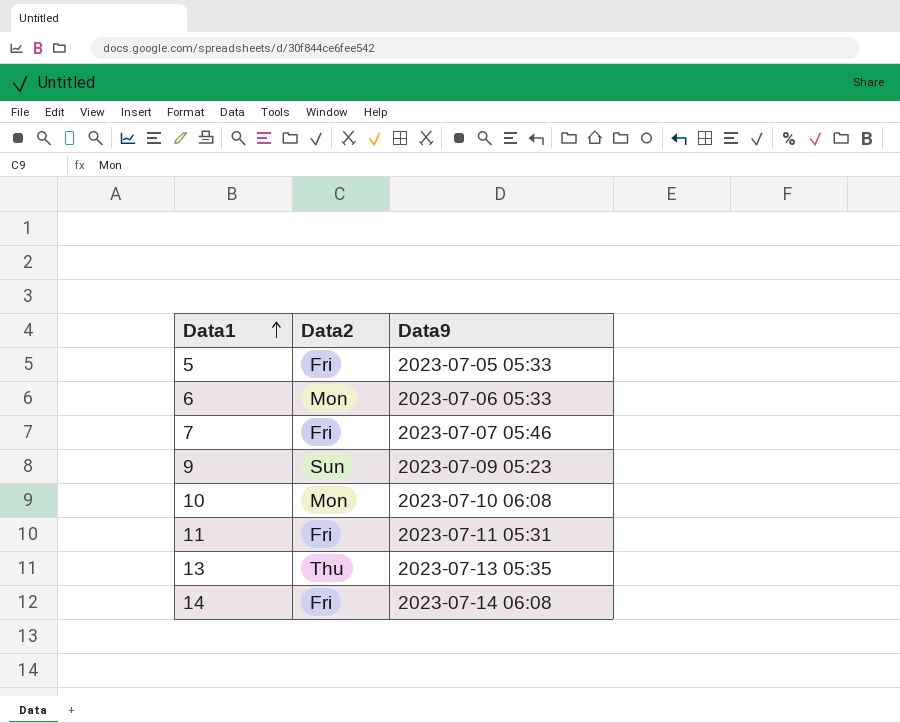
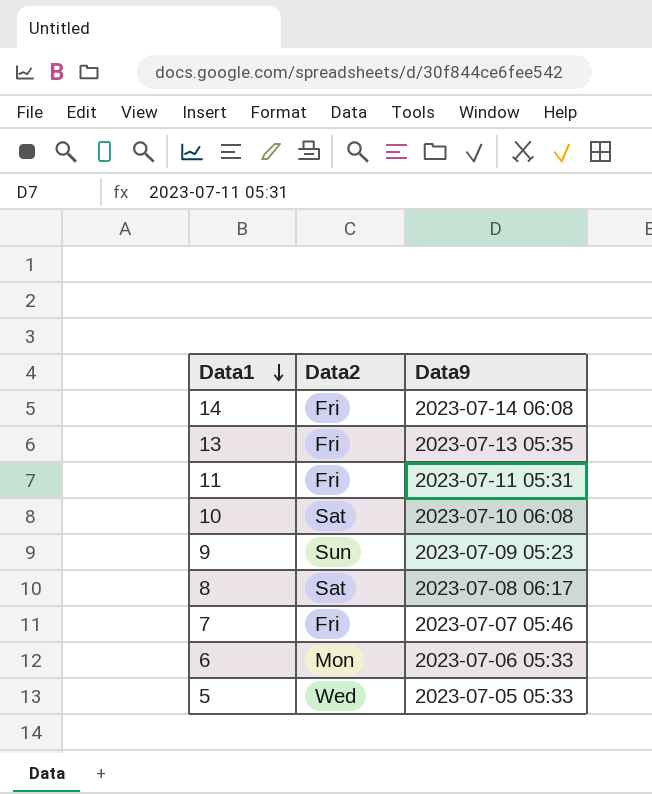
row order: Data1 ascending -> Data1 descending
13 | Data2: Thu -> Fri
10 | Data2: Mon -> Sat
row 8: none -> Sat | 2023-07-08 06:17
5 | Data2: Fri -> Wed

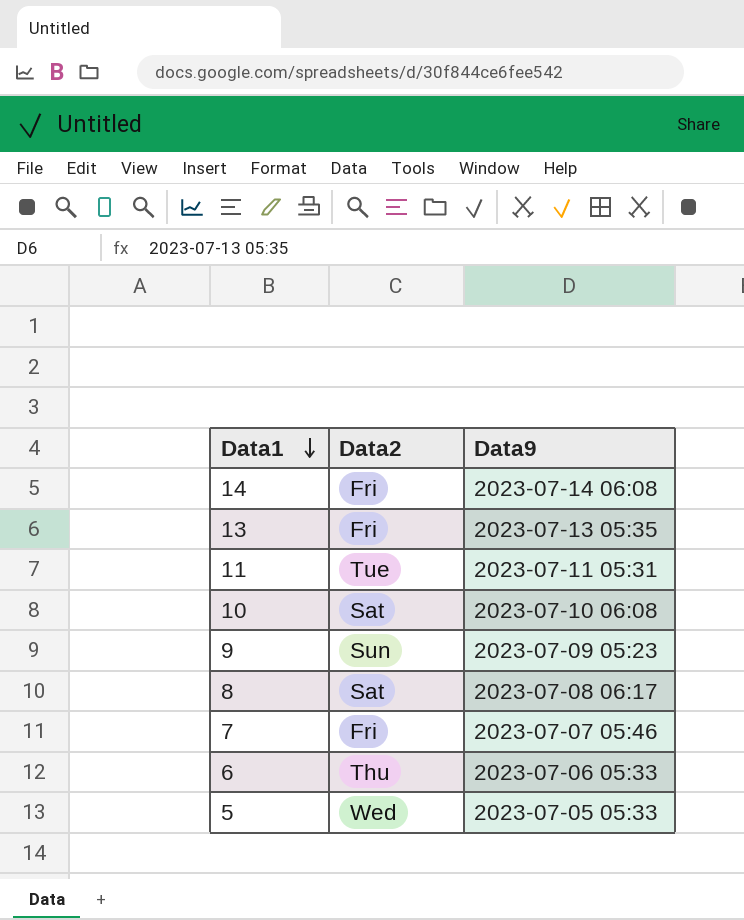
11 | Data2: Fri -> Tue
6 | Data2: Mon -> Thu

